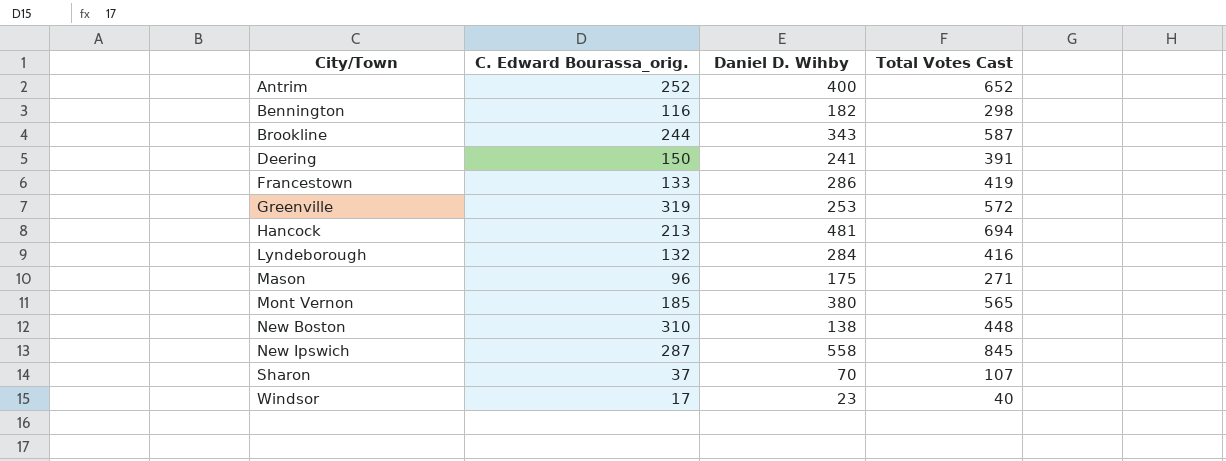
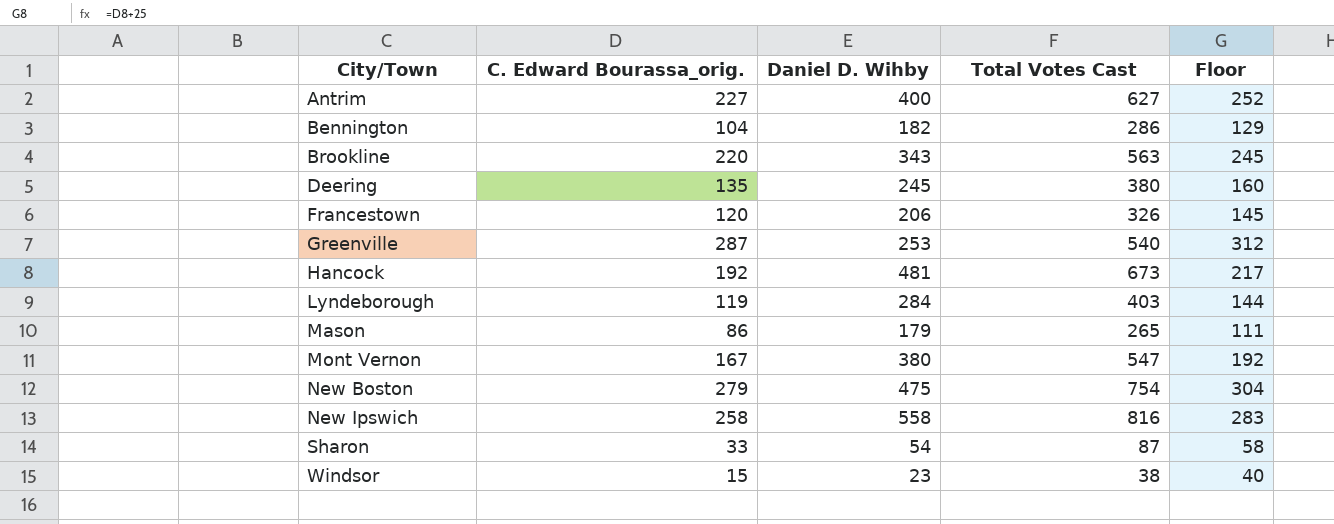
column Floor | formula: none -> [C. Edward Bourassa_orig.] + 25
Antrim | C. Edward Bourassa_orig.: 252 -> 227
Antrim | Total Votes Cast: 652 -> 627
Bennington | C. Edward Bourassa_orig.: 116 -> 104
Bennington | Total Votes Cast: 298 -> 286
Brookline | C. Edward Bourassa_orig.: 244 -> 220
Brookline | Total Votes Cast: 587 -> 563
Deering | C. Edward Bourassa_orig.: 150 -> 135
Deering | Daniel D. Wihby: 241 -> 245
Deering | Total Votes Cast: 391 -> 380
Francestown | C. Edward Bourassa_orig.: 133 -> 120
Francestown | Daniel D. Wihby: 286 -> 206
Francestown | Total Votes Cast: 419 -> 326
Greenville | C. Edward Bourassa_orig.: 319 -> 287
Greenville | Total Votes Cast: 572 -> 540
Hancock | C. Edward Bourassa_orig.: 213 -> 192
Hancock | Total Votes Cast: 694 -> 673
Lyndeborough | C. Edward Bourassa_orig.: 132 -> 119
Lyndeborough | Total Votes Cast: 416 -> 403
Mason | C. Edward Bourassa_orig.: 96 -> 86
Mason | Daniel D. Wihby: 175 -> 179
Mason | Total Votes Cast: 271 -> 265
Mont Vernon | C. Edward Bourassa_orig.: 185 -> 167
Mont Vernon | Total Votes Cast: 565 -> 547
New Boston | C. Edward Bourassa_orig.: 310 -> 279
New Boston | Daniel D. Wihby: 138 -> 475
New Boston | Total Votes Cast: 448 -> 754
New Ipswich | C. Edward Bourassa_orig.: 287 -> 258
New Ipswich | Total Votes Cast: 845 -> 816
Sharon | C. Edward Bourassa_orig.: 37 -> 33
Sharon | Daniel D. Wihby: 70 -> 54
Sharon | Total Votes Cast: 107 -> 87
Windsor | C. Edward Bourassa_orig.: 17 -> 15
Windsor | Total Votes Cast: 40 -> 38

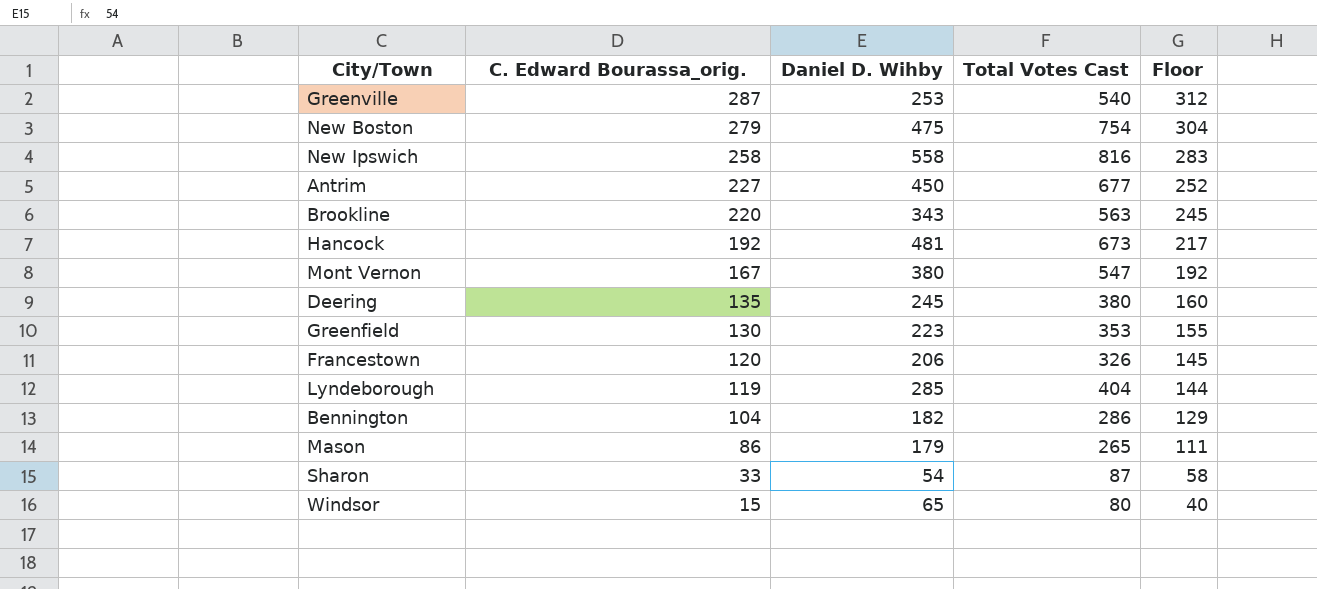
row order: City/Town ascending -> C. Edward Bourassa_orig. descending
Antrim | Daniel D. Wihby: 400 -> 450
Antrim | Total Votes Cast: 627 -> 677
row Greenfield: none -> 130 | 223 | 353 | 155
Lyndeborough | Daniel D. Wihby: 284 -> 285
Lyndeborough | Total Votes Cast: 403 -> 404
Windsor | Daniel D. Wihby: 23 -> 65
Windsor | Total Votes Cast: 38 -> 80

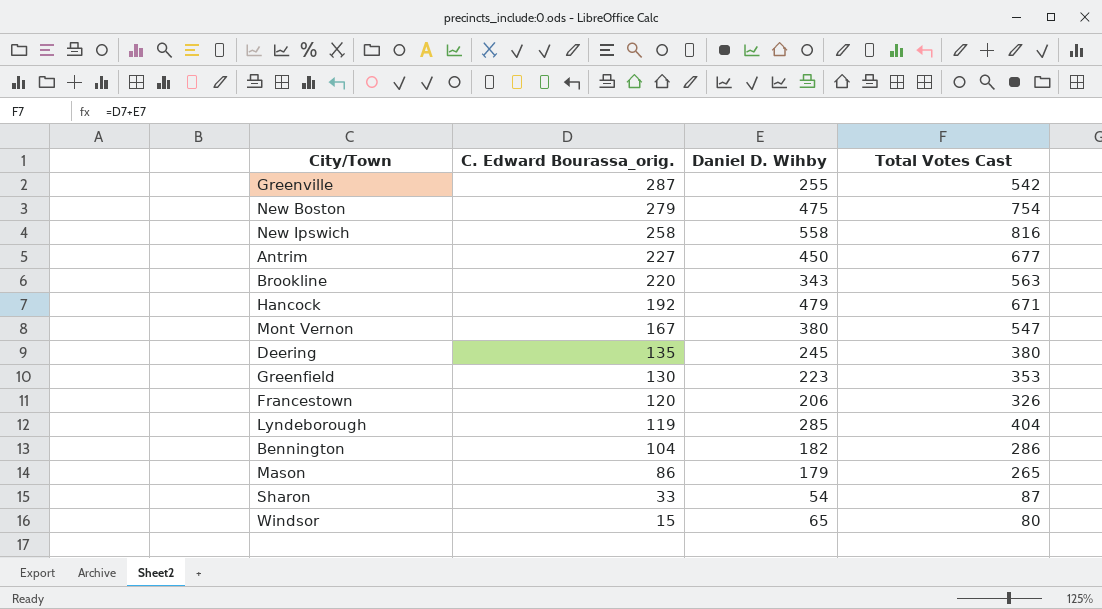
column Floor | formula: [C. Edward Bourassa_orig.] + 25 -> none
Greenville | Daniel D. Wihby: 253 -> 255
Greenville | Total Votes Cast: 540 -> 542
Hancock | Daniel D. Wihby: 481 -> 479
Hancock | Total Votes Cast: 673 -> 671

